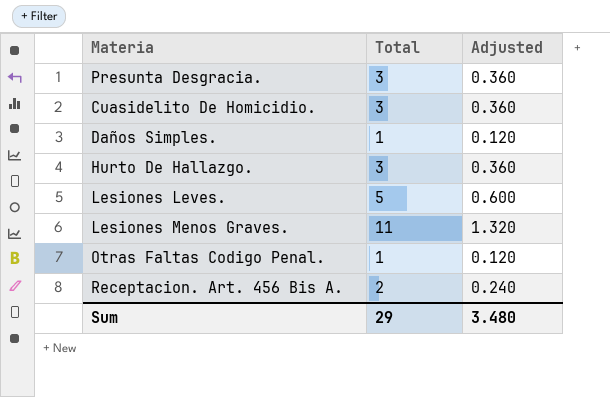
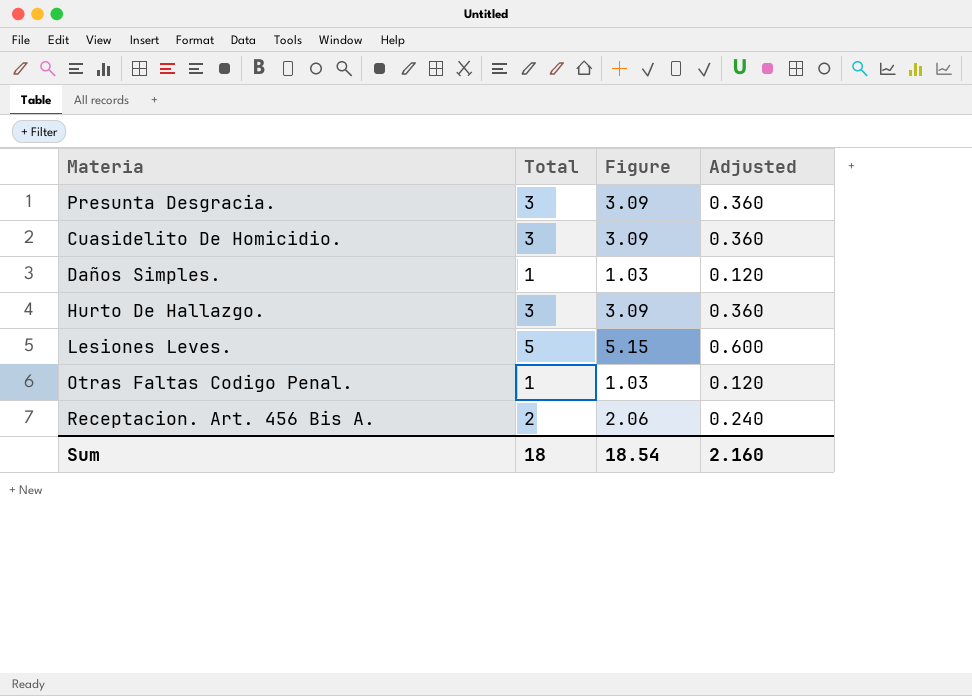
column Figure | formula: none -> [Total] * 1.03
row Lesiones Menos Graves.: 11 | 1.320 -> none
Sum | Total: 29 -> 18
Sum | Adjusted: 3.480 -> 2.160

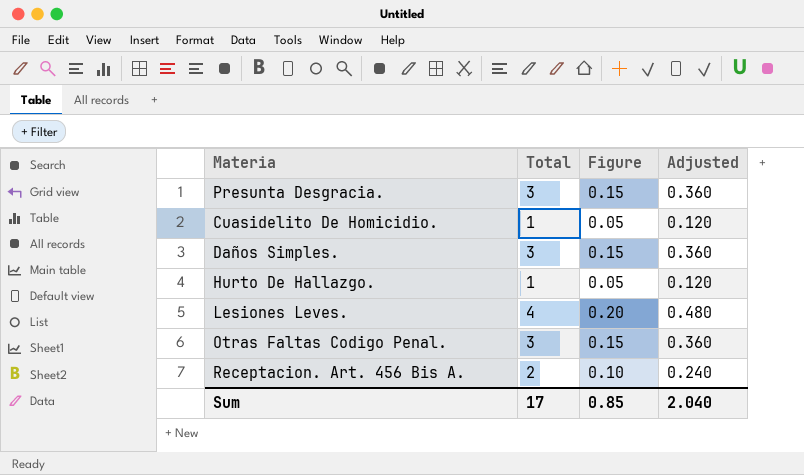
column Figure | formula: [Total] * 1.03 -> [Total] * 0.05
Cuasidelito De Homicidio. | Total: 3 -> 1
Cuasidelito De Homicidio. | Adjusted: 0.360 -> 0.120
Daños Simples. | Total: 1 -> 3
Daños Simples. | Adjusted: 0.120 -> 0.360
Hurto De Hallazgo. | Total: 3 -> 1
Hurto De Hallazgo. | Adjusted: 0.360 -> 0.120
Lesiones Leves. | Total: 5 -> 4
Lesiones Leves. | Adjusted: 0.600 -> 0.480
Otras Faltas Codigo Penal. | Total: 1 -> 3
Otras Faltas Codigo Penal. | Adjusted: 0.120 -> 0.360
Sum | Total: 18 -> 17
Sum | Figure: 18.54 -> 0.85
Sum | Adjusted: 2.160 -> 2.040

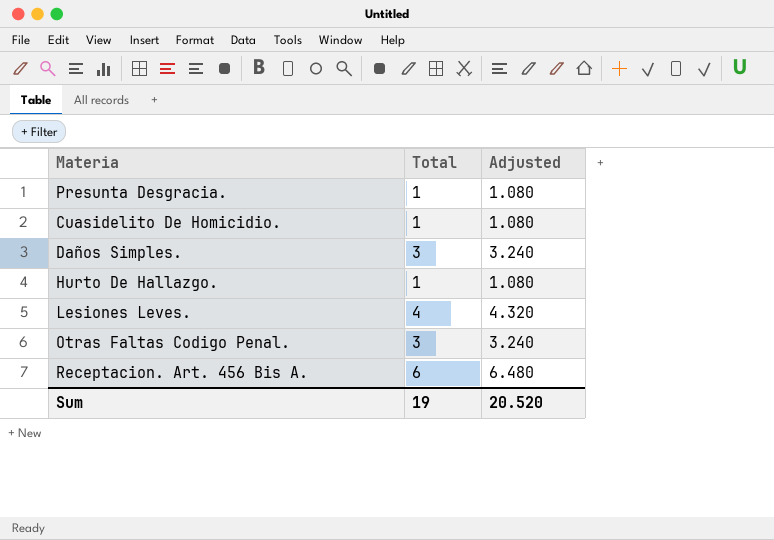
column Figure | formula: [Total] * 0.05 -> none
column Adjusted | formula: [Total] * 0.12 -> [Total] * 1.08
Presunta Desgracia. | Total: 3 -> 1
Receptacion. Art. 456 Bis A. | Total: 2 -> 6
Sum | Total: 17 -> 19
Sum | Adjusted: 2.040 -> 20.520

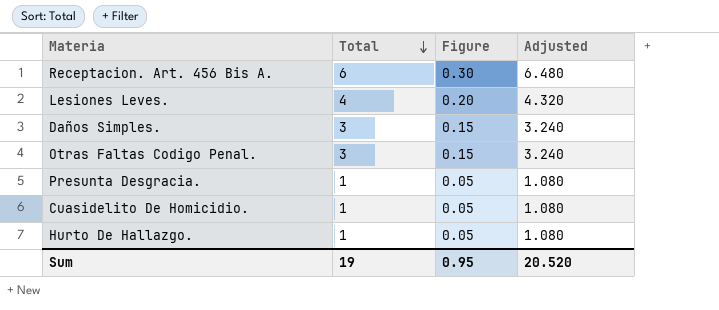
row order: none -> Total descending
column Figure | formula: none -> [Total] * 0.05

